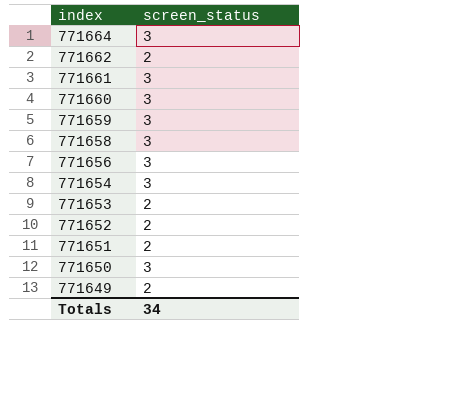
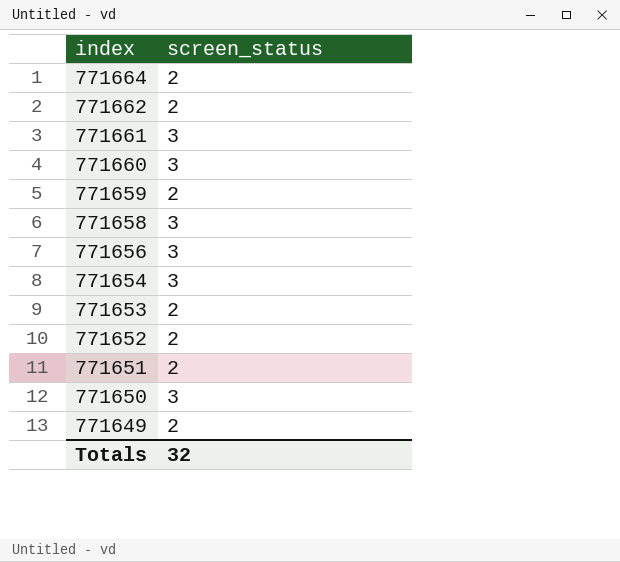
771664 | screen_status: 3 -> 2
771659 | screen_status: 3 -> 2
Totals | screen_status: 34 -> 32

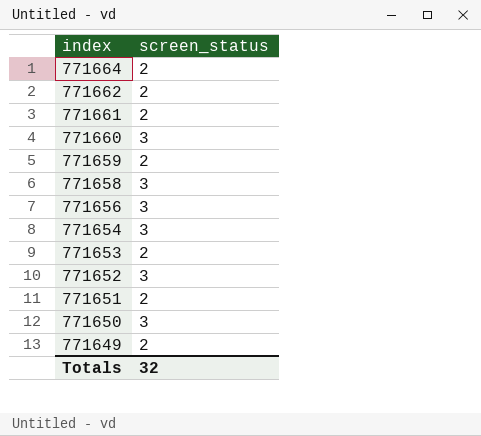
771661 | screen_status: 3 -> 2
771652 | screen_status: 2 -> 3

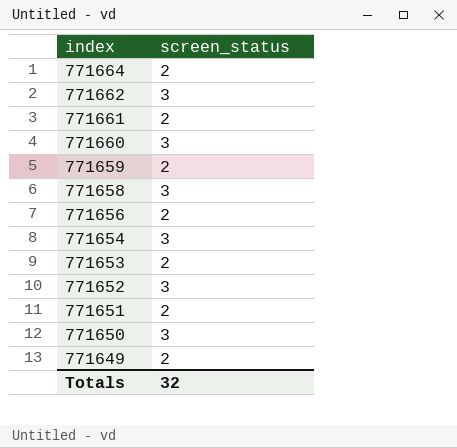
771662 | screen_status: 2 -> 3
771656 | screen_status: 3 -> 2

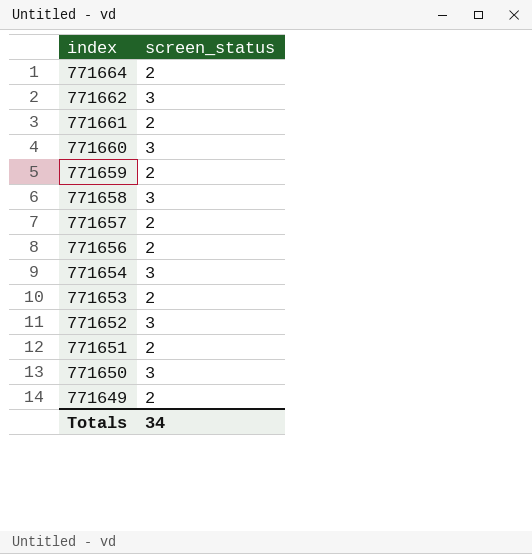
row 771657: none -> 2
Totals | screen_status: 32 -> 34

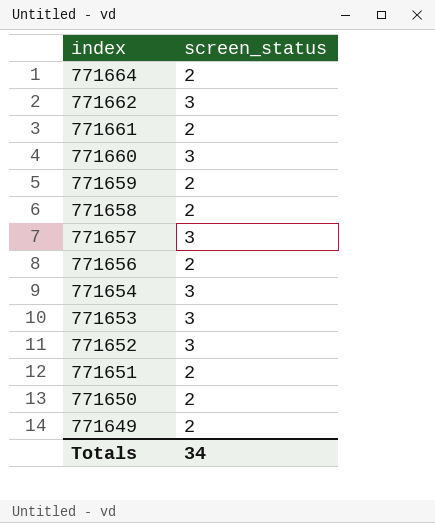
771658 | screen_status: 3 -> 2
771657 | screen_status: 2 -> 3
771653 | screen_status: 2 -> 3
771650 | screen_status: 3 -> 2

